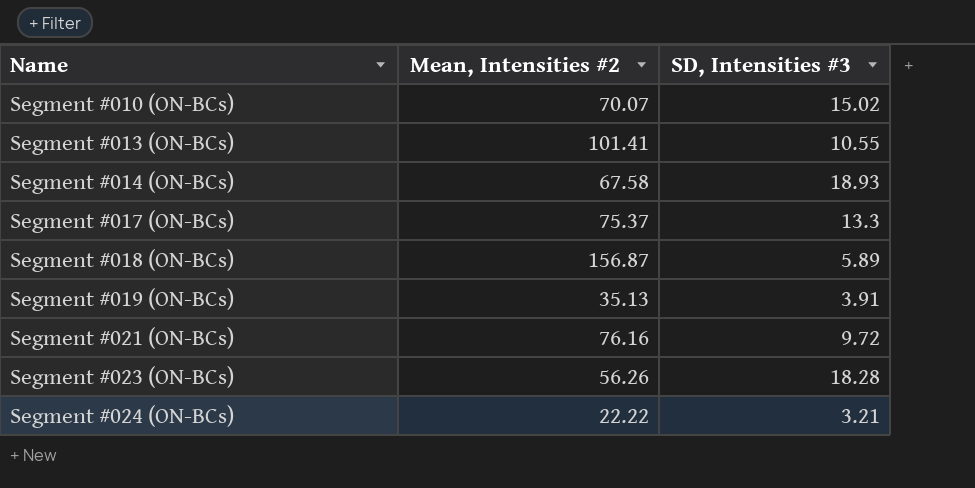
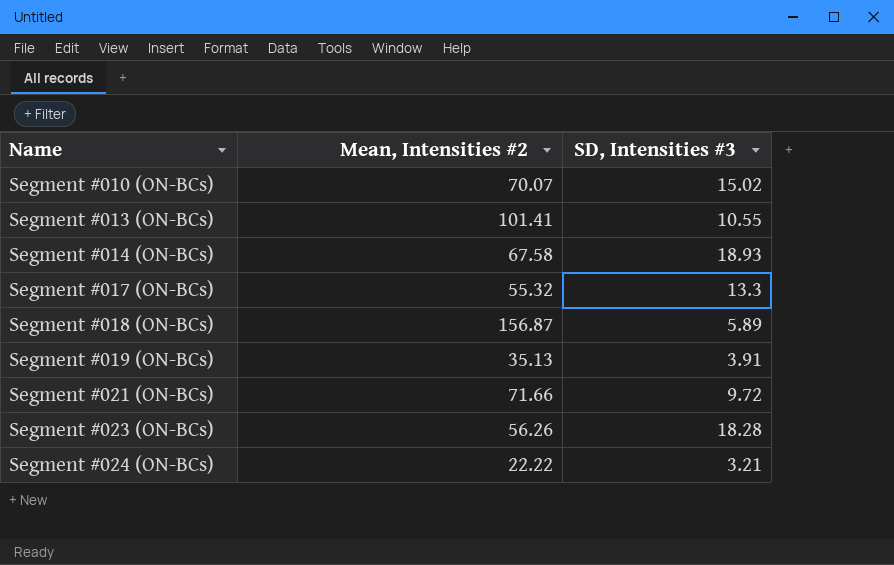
Segment #017 (ON-BCs) | Mean, Intensities #2: 75.37 -> 55.32
Segment #021 (ON-BCs) | Mean, Intensities #2: 76.16 -> 71.66

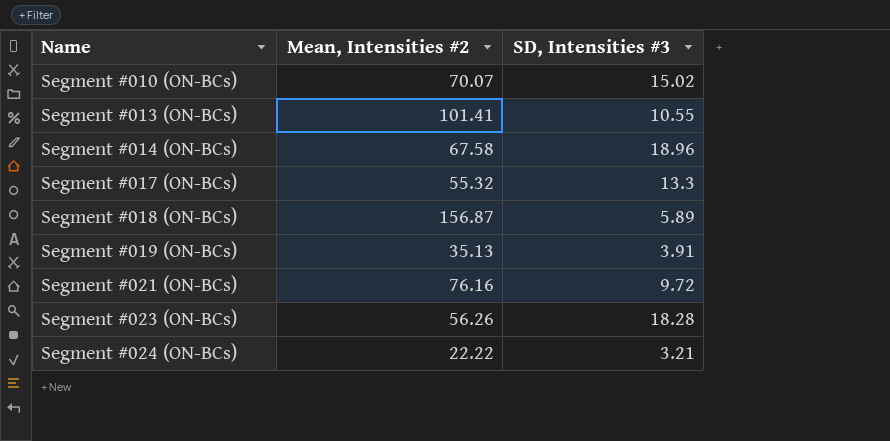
Segment #014 (ON-BCs) | SD, Intensities #3: 18.93 -> 18.96
Segment #021 (ON-BCs) | Mean, Intensities #2: 71.66 -> 76.16

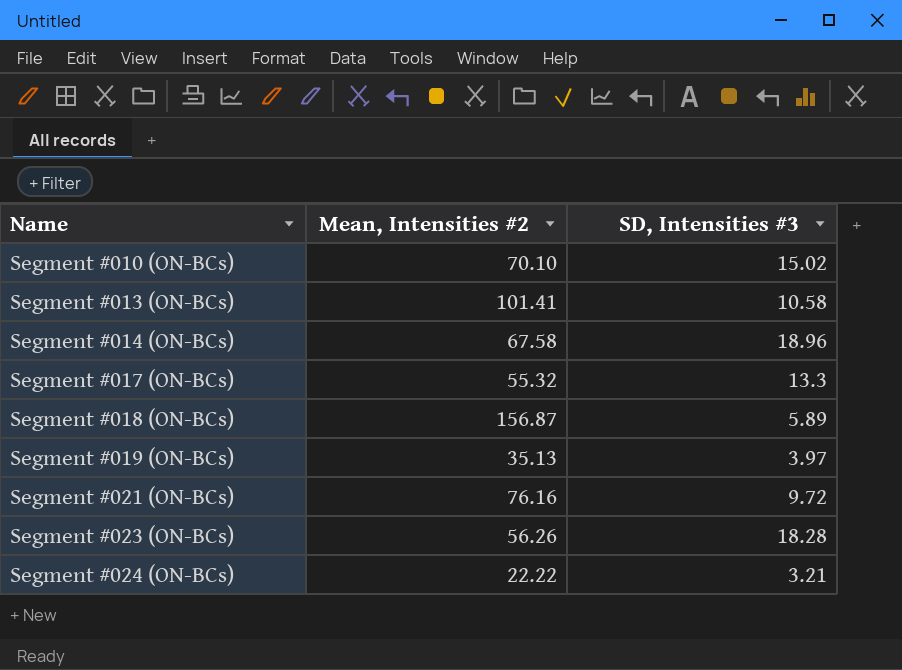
Segment #010 (ON-BCs) | Mean, Intensities #2: 70.07 -> 70.10
Segment #013 (ON-BCs) | SD, Intensities #3: 10.55 -> 10.58
Segment #019 (ON-BCs) | SD, Intensities #3: 3.91 -> 3.97

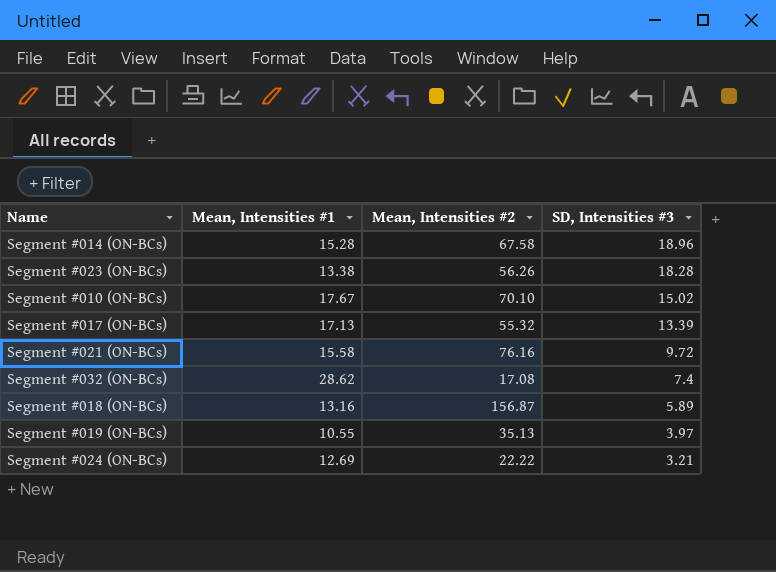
row order: Name ascending -> SD, Intensities #3 descending
column Mean, Intensities #1 | position: none -> 2
row Segment #013 (ON-BCs): 101.41 | 10.58 -> none
Segment #017 (ON-BCs) | SD, Intensities #3: 13.3 -> 13.39
row Segment #032 (ON-BCs): none -> 28.62 | 17.08 | 7.4

